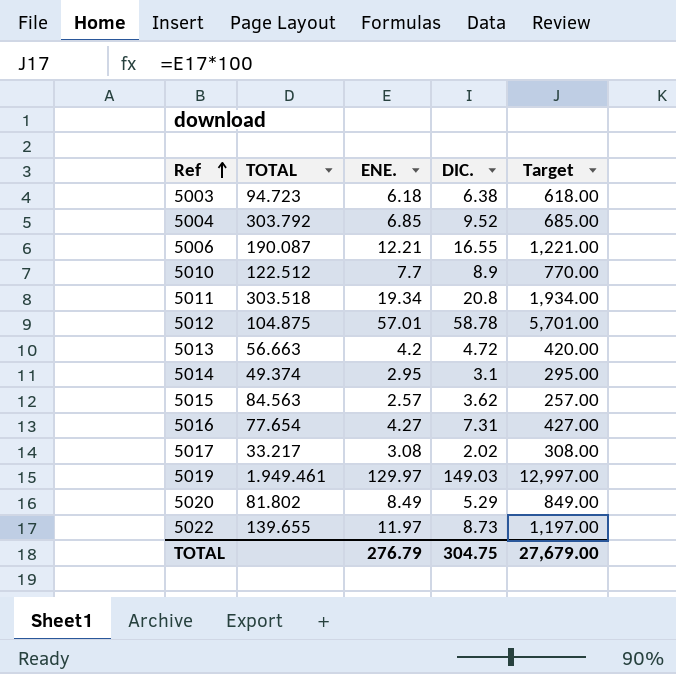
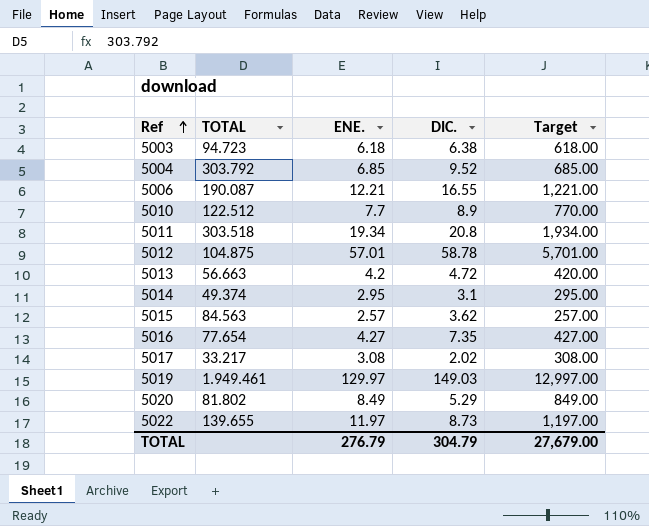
5016 | DIC.: 7.31 -> 7.35
TOTAL | DIC.: 304.75 -> 304.79

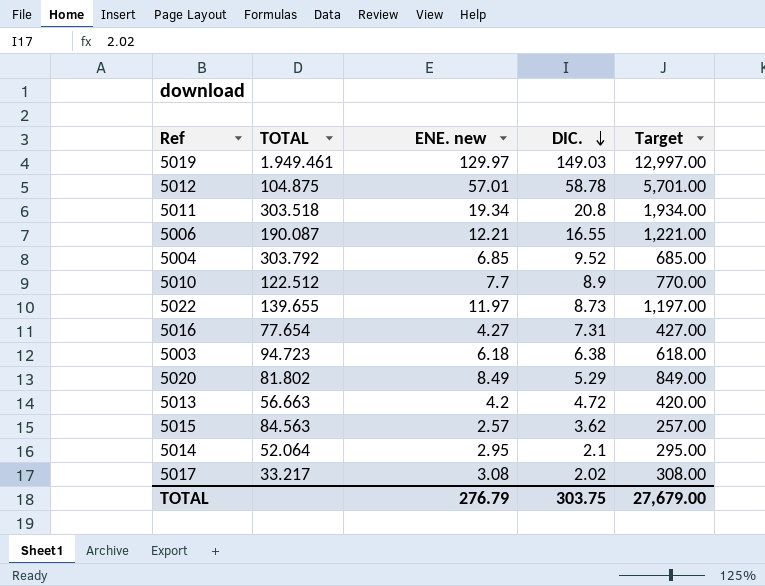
row order: Ref ascending -> DIC. descending
column name: ENE. -> ENE. new
5016 | DIC.: 7.35 -> 7.31
5014 | TOTAL: 49.374 -> 52.064
5014 | DIC.: 3.1 -> 2.1
TOTAL | DIC.: 304.79 -> 303.75

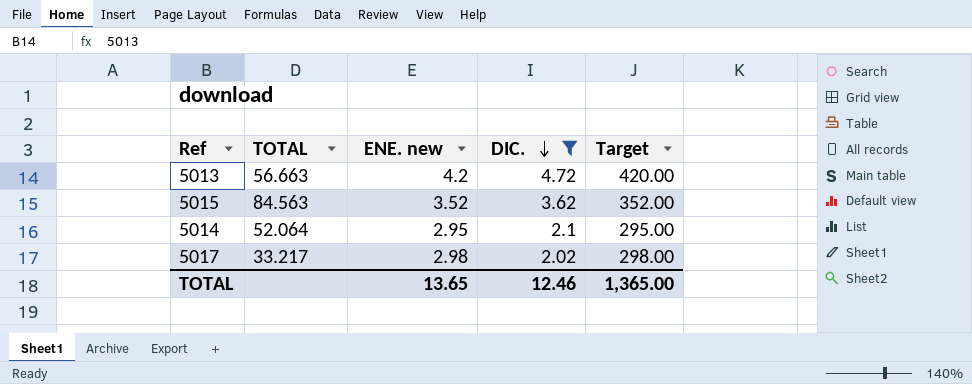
filter: none -> DIC. <= 4.72
5015 | ENE. new: 2.57 -> 3.52
5015 | Target: 257.00 -> 352.00
5017 | ENE. new: 3.08 -> 2.98
5017 | Target: 308.00 -> 298.00
TOTAL | ENE. new: 276.79 -> 13.65
TOTAL | DIC.: 303.75 -> 12.46
TOTAL | Target: 27,679.00 -> 1,365.00

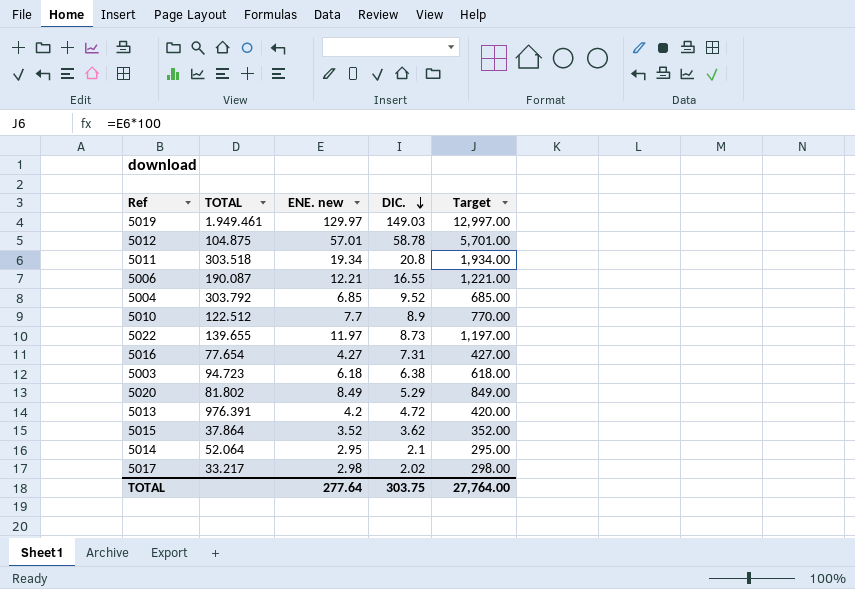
filter: DIC. <= 4.72 -> none
5013 | TOTAL: 56.663 -> 976.391
5015 | TOTAL: 84.563 -> 37.864
TOTAL | ENE. new: 13.65 -> 277.64
TOTAL | DIC.: 12.46 -> 303.75
TOTAL | Target: 1,365.00 -> 27,764.00

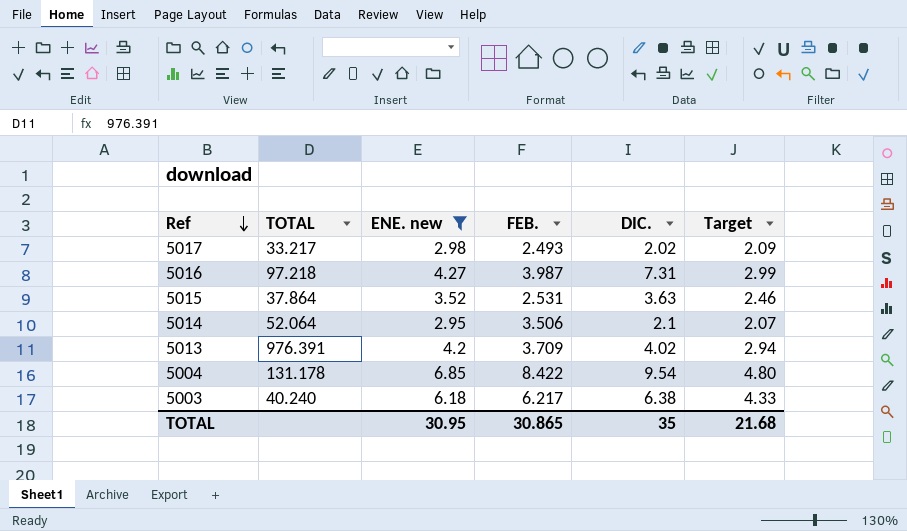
filter: none -> ENE. new <= 6.85
row order: DIC. descending -> Ref descending
column FEB. | position: none -> 4
column Target | formula: [ENE. new] * 100 -> [ENE. new] * 0.7
5016 | TOTAL: 77.654 -> 97.218
5015 | DIC.: 3.62 -> 3.63
5013 | DIC.: 4.72 -> 4.02
5004 | TOTAL: 303.792 -> 131.178
5004 | DIC.: 9.52 -> 9.54
5003 | TOTAL: 94.723 -> 40.240
TOTAL | ENE. new: 277.64 -> 30.95
TOTAL | DIC.: 303.75 -> 35
TOTAL | Target: 27,764.00 -> 21.68

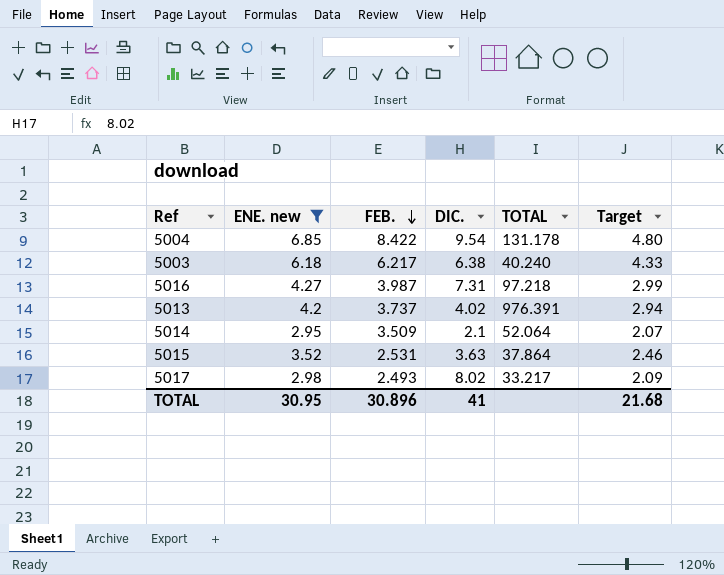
row order: Ref descending -> FEB. descending
column TOTAL | position: 2 -> 5
5013 | FEB.: 3.709 -> 3.737
5014 | FEB.: 3.506 -> 3.509
5017 | DIC.: 2.02 -> 8.02
TOTAL | FEB.: 30.865 -> 30.896
TOTAL | DIC.: 35 -> 41

